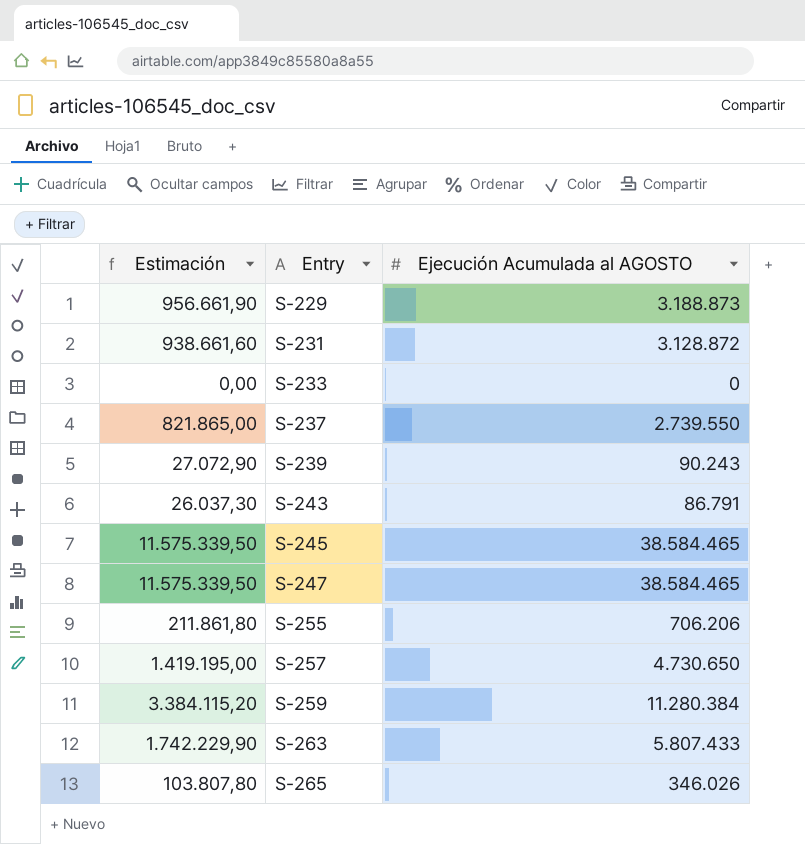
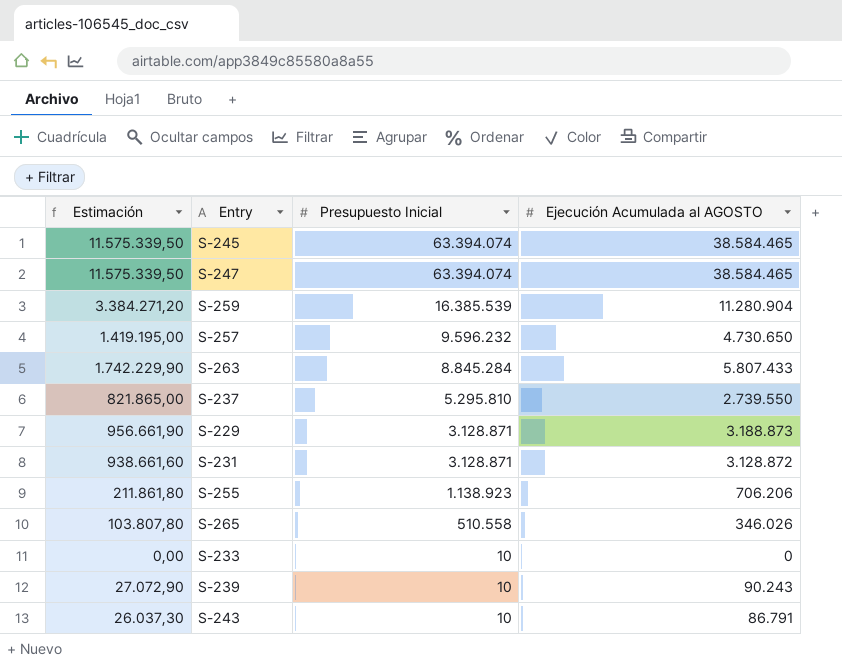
row order: Entry ascending -> Presupuesto Inicial descending
column Presupuesto Inicial | position: none -> 3
S-259 | Estimación: 3.384.115,20 -> 3.384.271,20
S-259 | Ejecución Acumulada al AGOSTO: 11.280.384 -> 11.280.904

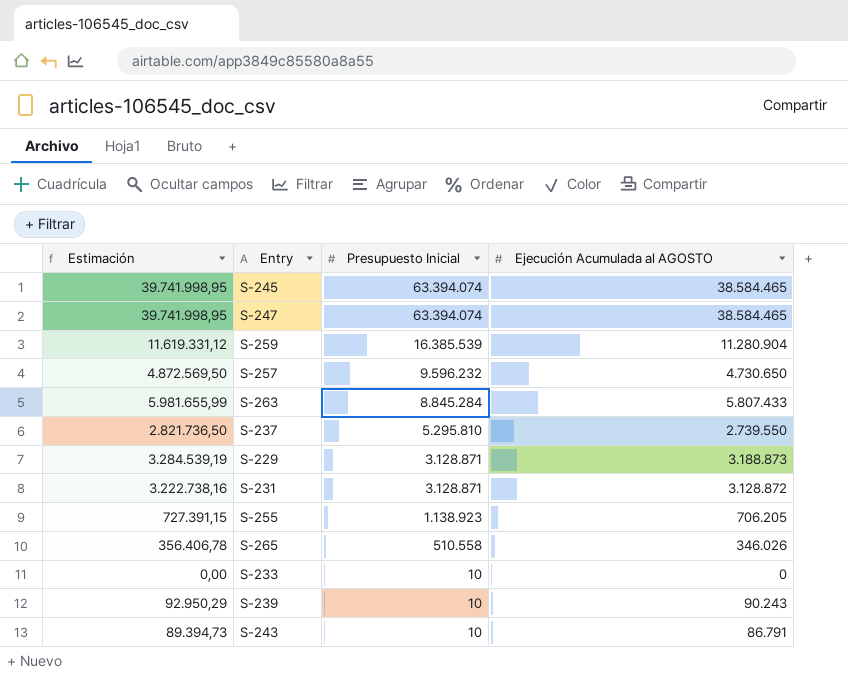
column Estimación | formula: [Ejecución Acumulada al AGOSTO] * 0,3 -> [Ejecución Acumulada al AGOSTO] * 1,03
S-255 | Ejecución Acumulada al AGOSTO: 706.206 -> 706.205

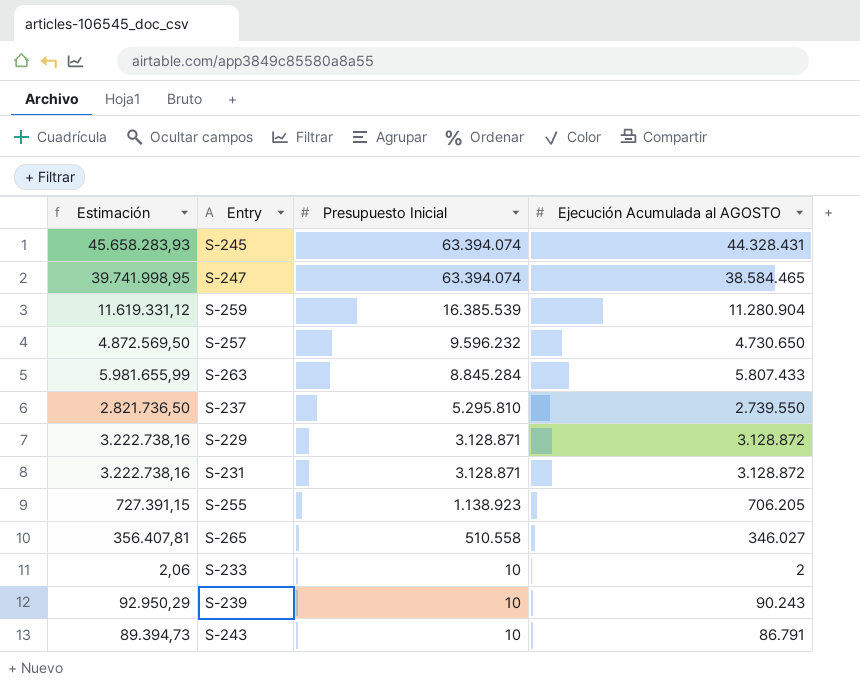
S-245 | Estimación: 39.741.998,95 -> 45.658.283,93
S-245 | Ejecución Acumulada al AGOSTO: 38.584.465 -> 44.328.431
S-229 | Estimación: 3.284.539,19 -> 3.222.738,16
S-229 | Ejecución Acumulada al AGOSTO: 3.188.873 -> 3.128.872
S-265 | Estimación: 356.406,78 -> 356.407,81
S-265 | Ejecución Acumulada al AGOSTO: 346.026 -> 346.027
S-233 | Estimación: 0,00 -> 2,06
S-233 | Ejecución Acumulada al AGOSTO: 0 -> 2

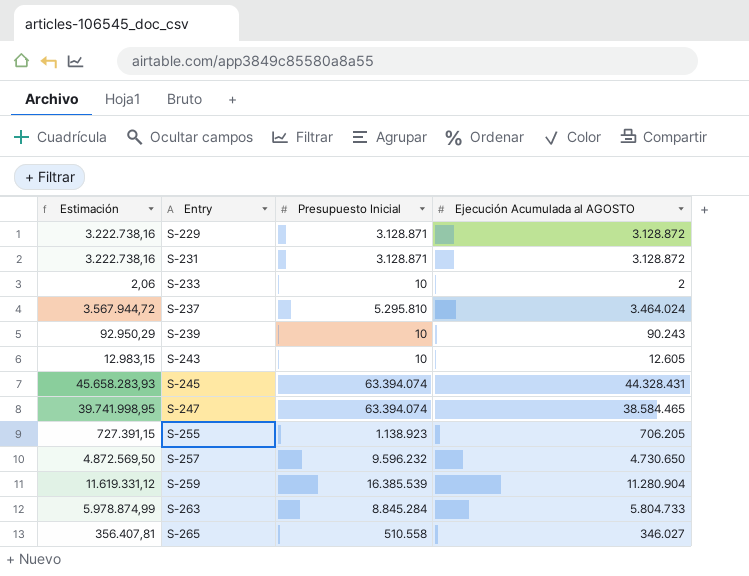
row order: Presupuesto Inicial descending -> Entry ascending
S-237 | Estimación: 2.821.736,50 -> 3.567.944,72
S-237 | Ejecución Acumulada al AGOSTO: 2.739.550 -> 3.464.024
S-243 | Estimación: 89.394,73 -> 12.983,15
S-243 | Ejecución Acumulada al AGOSTO: 86.791 -> 12.605
S-263 | Estimación: 5.981.655,99 -> 5.978.874,99
S-263 | Ejecución Acumulada al AGOSTO: 5.807.433 -> 5.804.733

